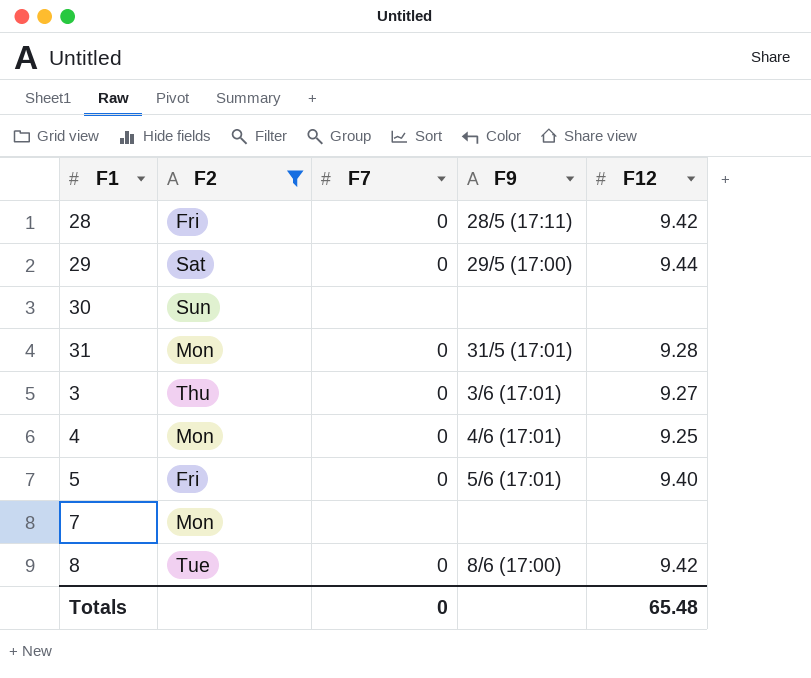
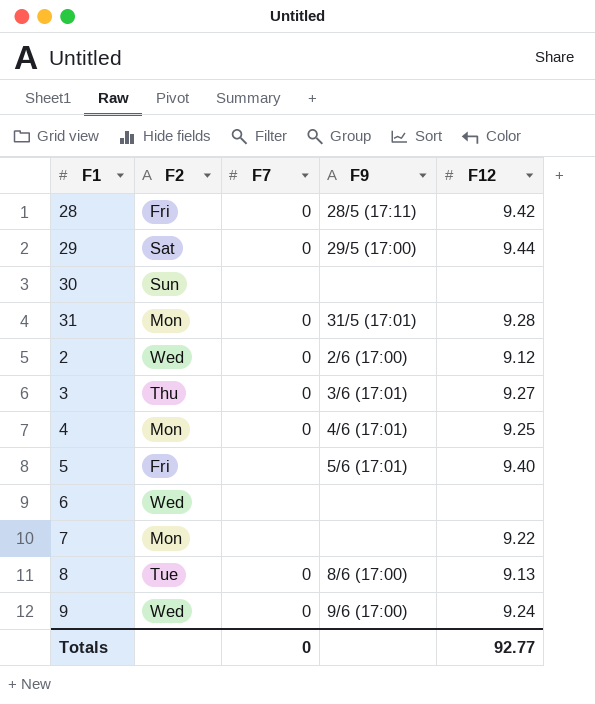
filter: F2 != Wed -> none
5 | F7: 0 -> none
7 | F12: none -> 9.22
8 | F12: 9.42 -> 9.13
Totals | F12: 65.48 -> 92.77

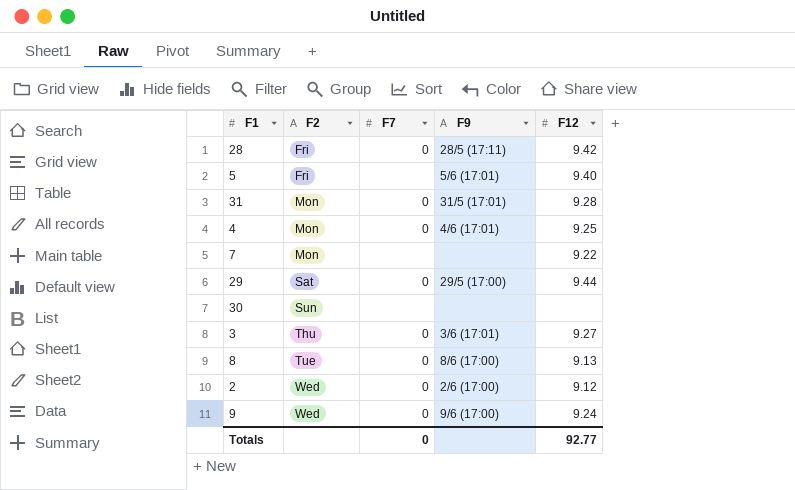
row order: none -> F2 ascending
row 6: Wed | none | none | none -> none

